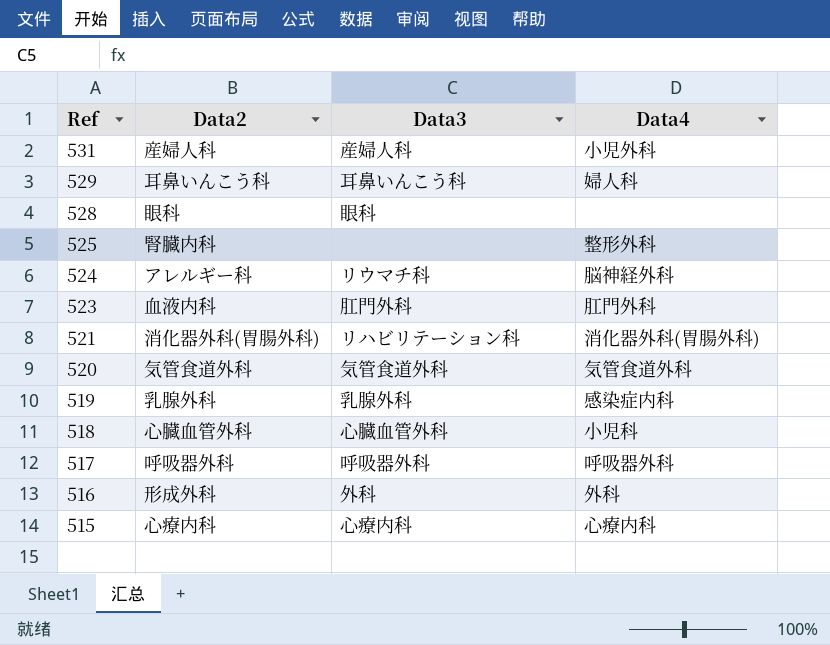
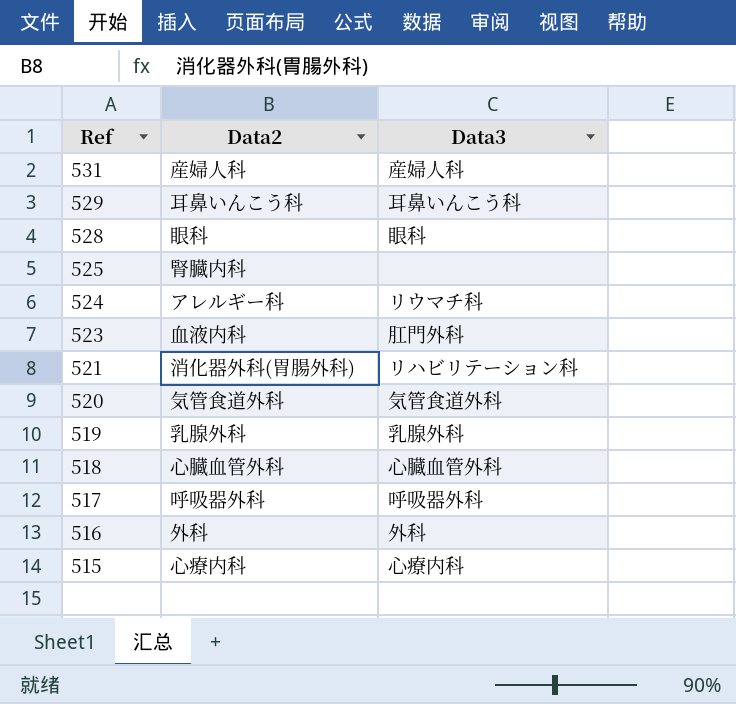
column Data4 | position: 4 -> none
516 | Data2: 形成外科 -> 外科

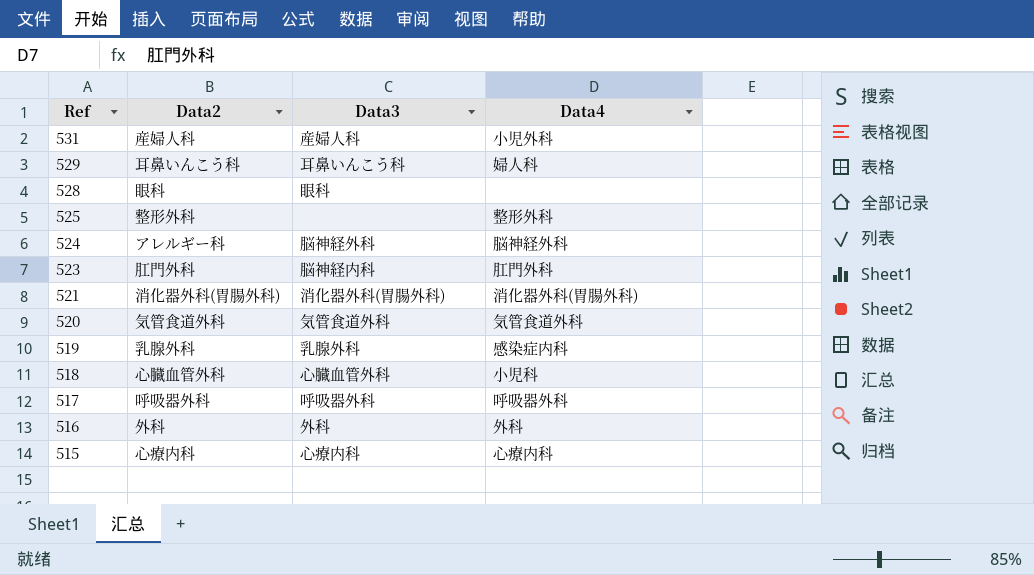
column Data4 | position: none -> 4
525 | Data2: 腎臓内科 -> 整形外科
524 | Data3: リウマチ科 -> 脳神経外科
523 | Data2: 血液内科 -> 肛門外科
523 | Data3: 肛門外科 -> 脳神経内科
521 | Data3: リハビリテーション科 -> 消化器外科(胃腸外科)

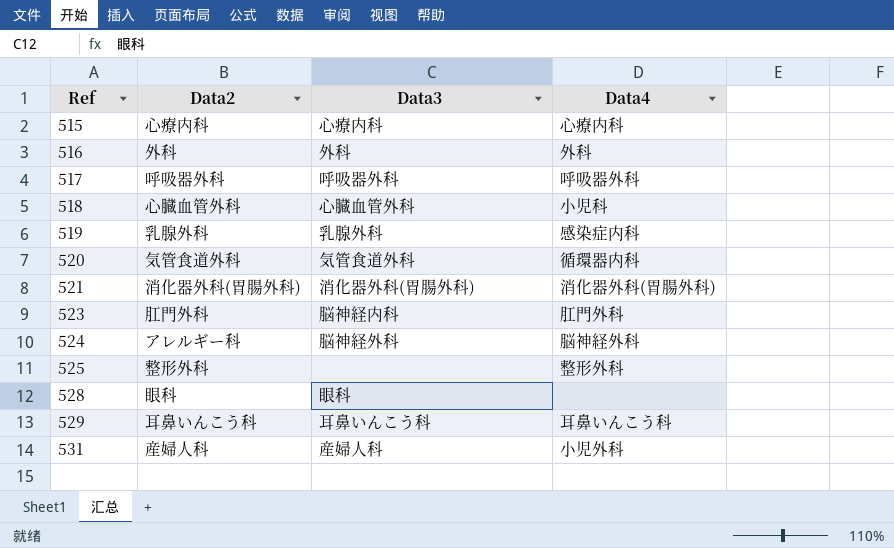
row order: Ref descending -> Ref ascending
520 | Data4: 気管食道外科 -> 循環器内科
529 | Data4: 婦人科 -> 耳鼻いんこう科

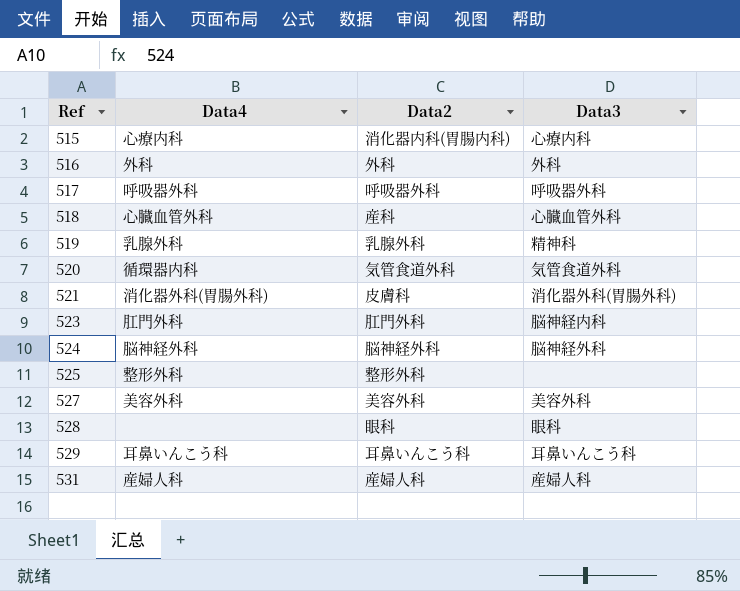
column Data4 | position: 4 -> 2
515 | Data2: 心療内科 -> 消化器内科(胃腸内科)
518 | Data4: 小児科 -> 心臓血管外科
518 | Data2: 心臓血管外科 -> 産科
519 | Data4: 感染症内科 -> 乳腺外科
519 | Data3: 乳腺外科 -> 精神科
521 | Data2: 消化器外科(胃腸外科) -> 皮膚科
524 | Data2: アレルギー科 -> 脳神経外科
row 527: none -> 美容外科 | 美容外科 | 美容外科
531 | Data4: 小児外科 -> 産婦人科

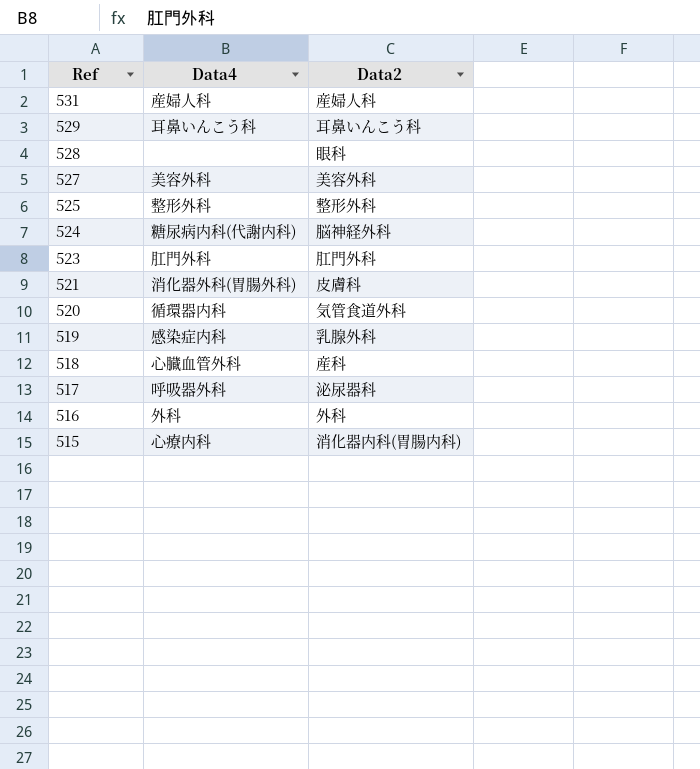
row order: Ref ascending -> Ref descending
column Data3 | position: 4 -> none
524 | Data4: 脳神経外科 -> 糖尿病内科(代謝内科)
519 | Data4: 乳腺外科 -> 感染症内科
517 | Data2: 呼吸器外科 -> 泌尿器科

